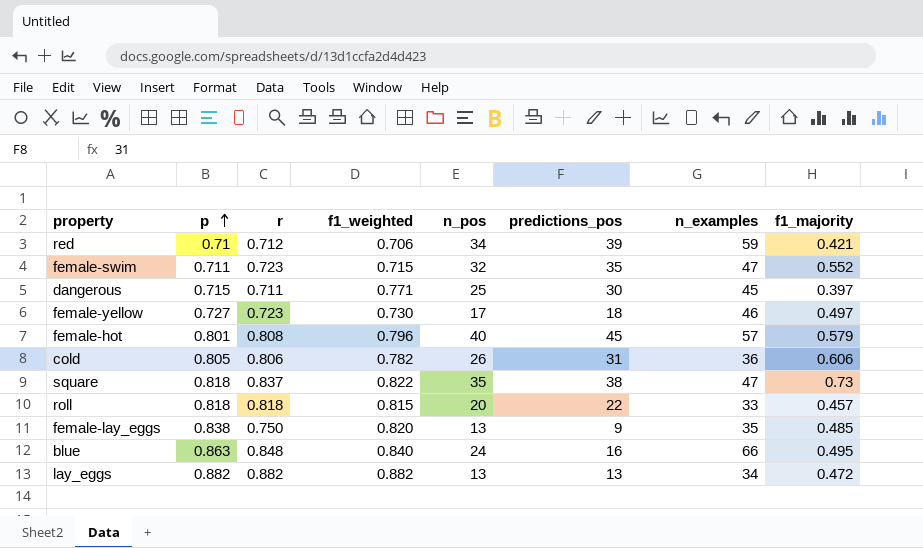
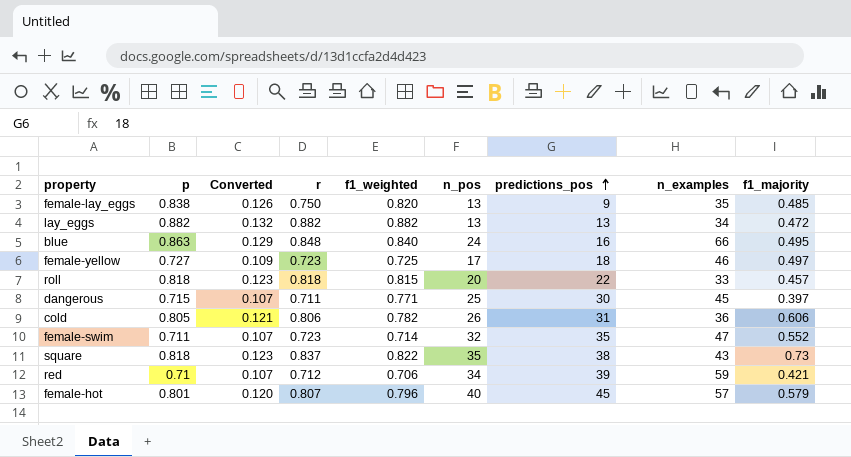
row order: p ascending -> predictions_pos ascending
column Converted | formula: none -> [p] * 0.15
female-yellow | f1_weighted: 0.730 -> 0.725
female-swim | f1_weighted: 0.715 -> 0.714
square | n_examples: 47 -> 43
female-hot | r: 0.808 -> 0.807

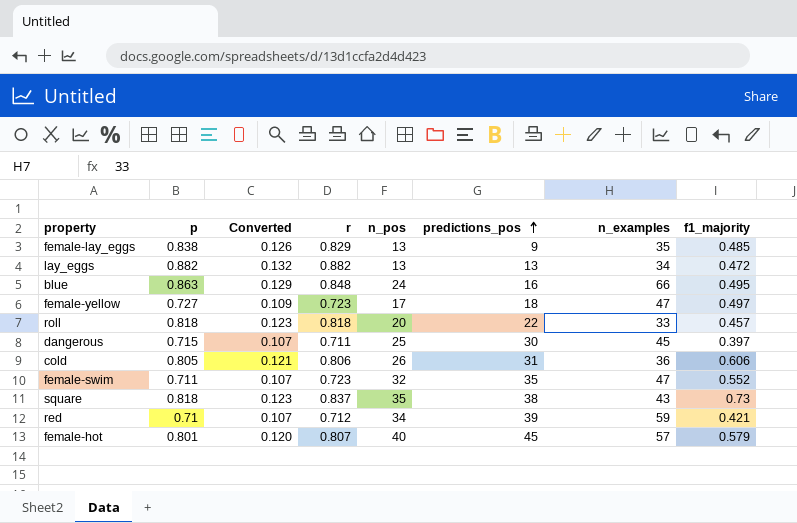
column f1_weighted | position: 5 -> none
female-lay_eggs | r: 0.750 -> 0.829
female-yellow | n_examples: 46 -> 47

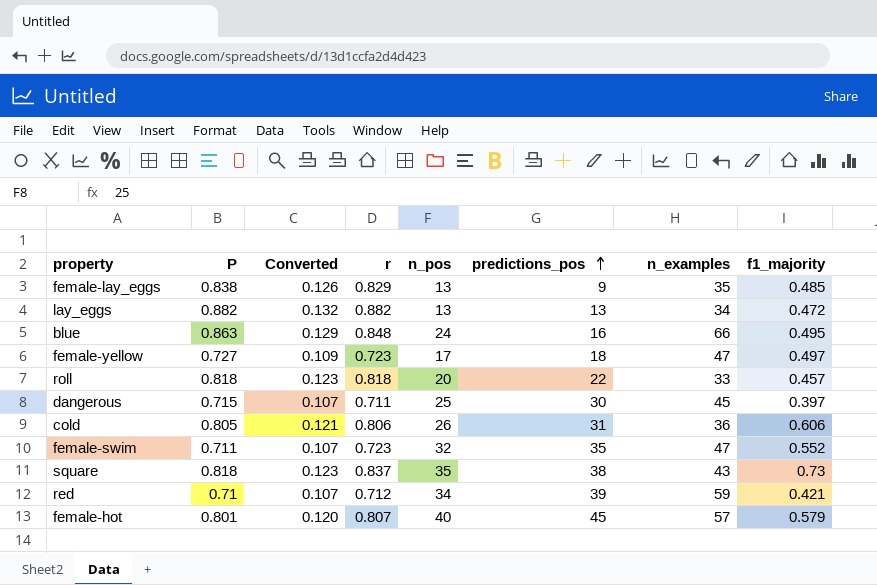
column name: p -> P

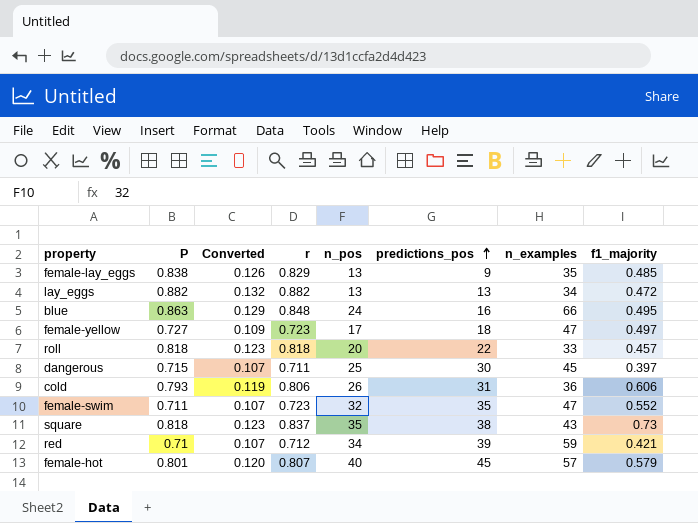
cold | P: 0.805 -> 0.793
cold | Converted: 0.121 -> 0.119

